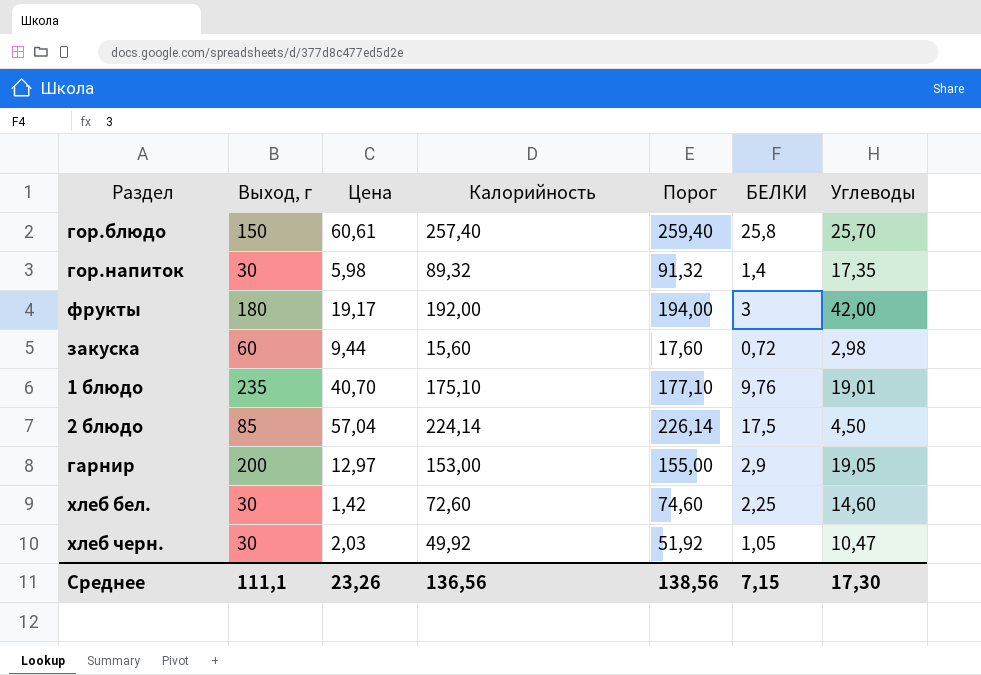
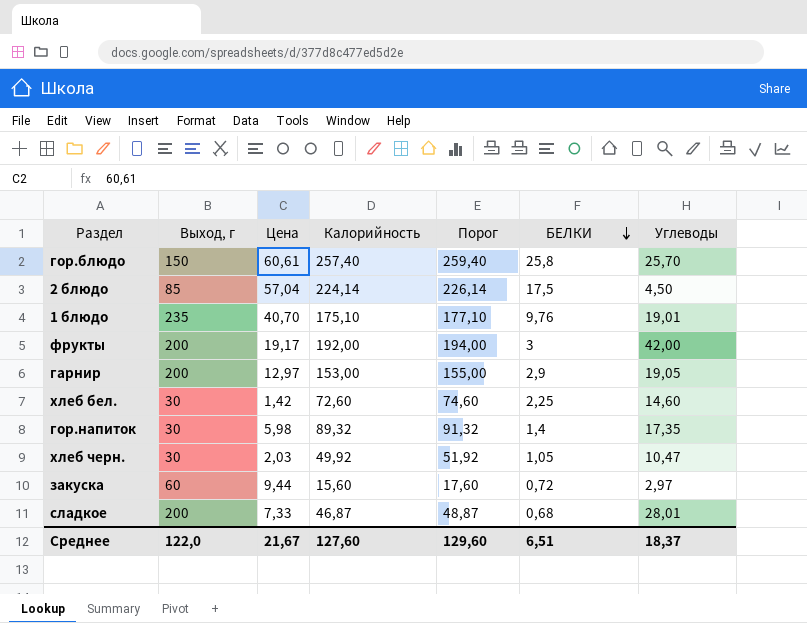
row order: none -> БЕЛКИ descending
фрукты | Выход, г: 180 -> 200
закуска | Углеводы: 2,98 -> 2,97
row сладкое: none -> 200 | 7,33 | 46,87 | 48,87 | 0,68 | 28,01
Среднее | Выход, г: 111,1 -> 122,0
Среднее | Цена: 23,26 -> 21,67
Среднее | Калорийность: 136,56 -> 127,60
Среднее | Порог: 138,56 -> 129,60
Среднее | БЕЛКИ: 7,15 -> 6,51
Среднее | Углеводы: 17,30 -> 18,37

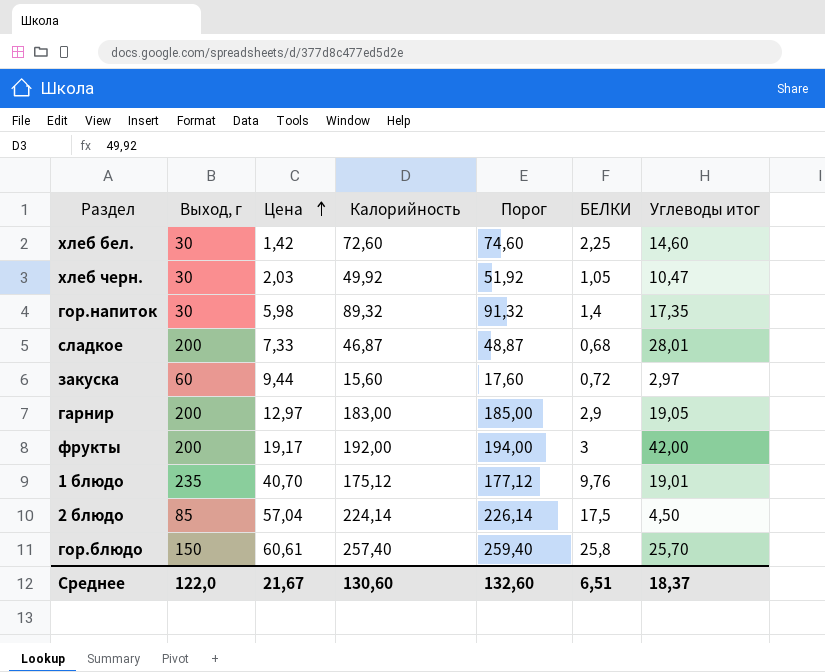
row order: БЕЛКИ descending -> Цена ascending
column name: Углеводы -> Углеводы итог
гарнир | Калорийность: 153,00 -> 183,00
гарнир | Порог: 155,00 -> 185,00
1 блюдо | Калорийность: 175,10 -> 175,12
1 блюдо | Порог: 177,10 -> 177,12
Среднее | Калорийность: 127,60 -> 130,60
Среднее | Порог: 129,60 -> 132,60

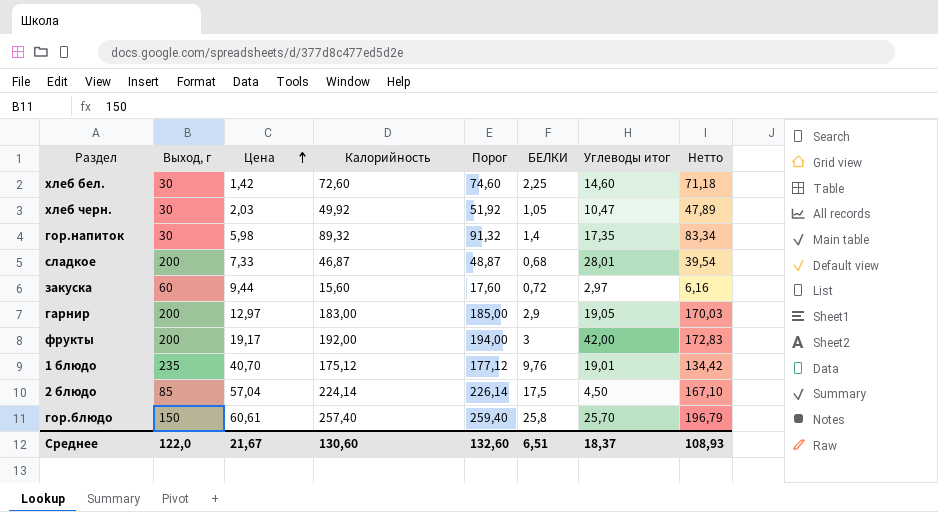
column Нетто | formula: none -> [Калорийность] - [Цена]

